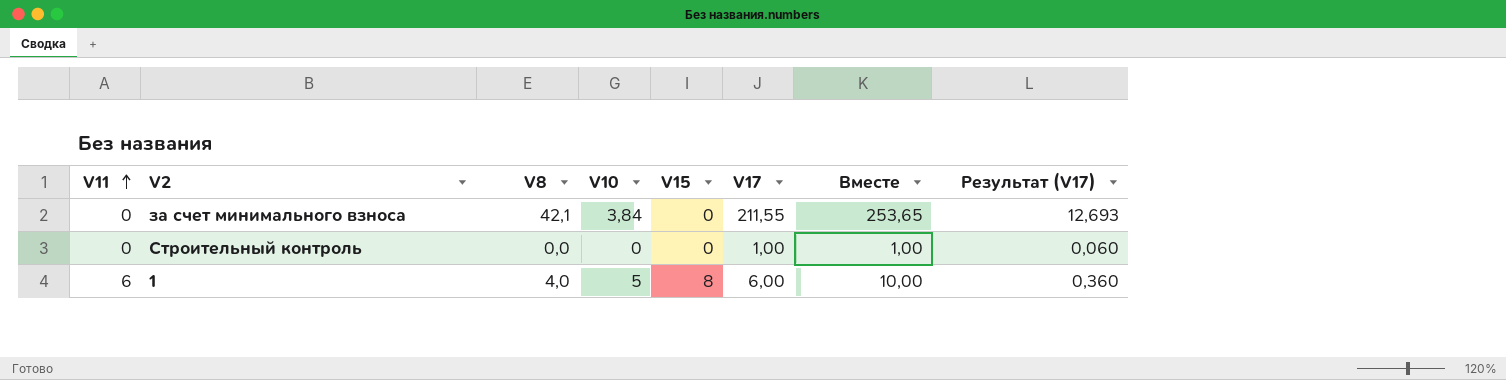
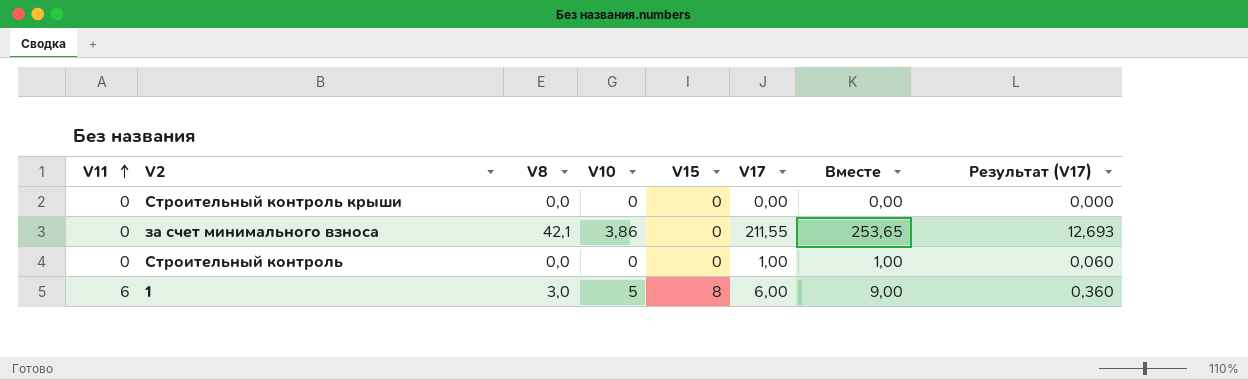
row Строительный контроль крыши: none -> 0 | 0,0 | 0 | 0 | 0,00 | 0,00 | 0,000
за счет минимального взноса | V10: 3,84 -> 3,86
1 | V8: 4,0 -> 3,0
1 | Вместе: 10,00 -> 9,00

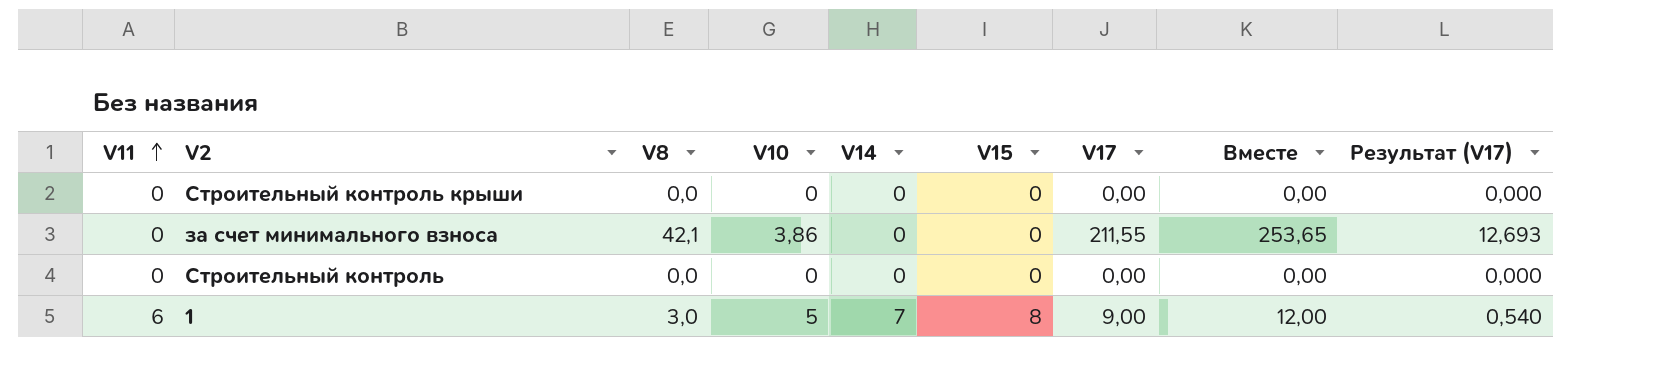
column V14 | position: none -> 5
Строительный контроль | V17: 1,00 -> 0,00
Строительный контроль | Вместе: 1,00 -> 0,00
Строительный контроль | Результат (V17): 0,060 -> 0,000
1 | V17: 6,00 -> 9,00
1 | Вместе: 9,00 -> 12,00
1 | Результат (V17): 0,360 -> 0,540

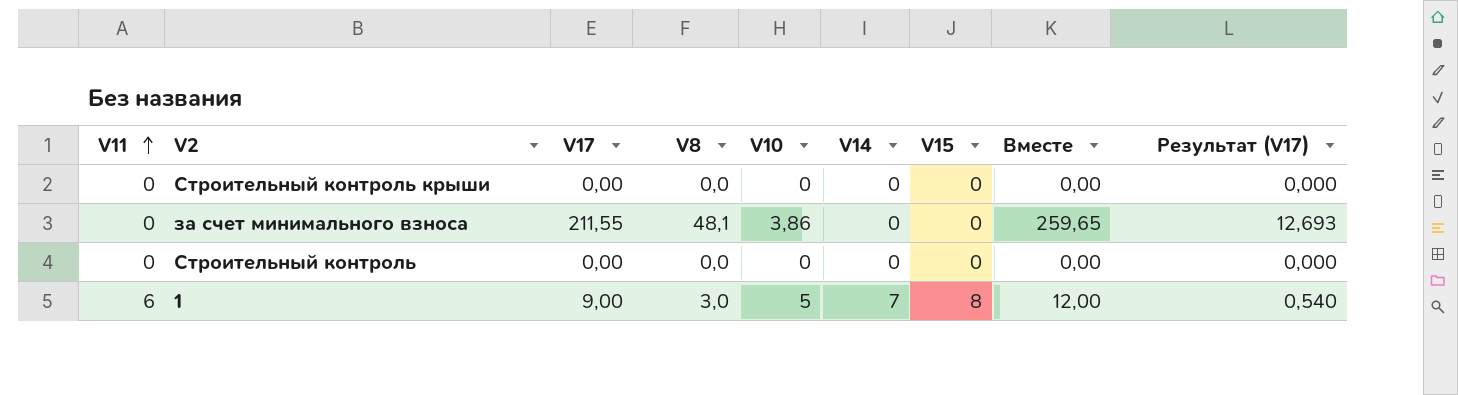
column V17 | position: 7 -> 3
за счет минимального взноса | V8: 42,1 -> 48,1
за счет минимального взноса | Вместе: 253,65 -> 259,65

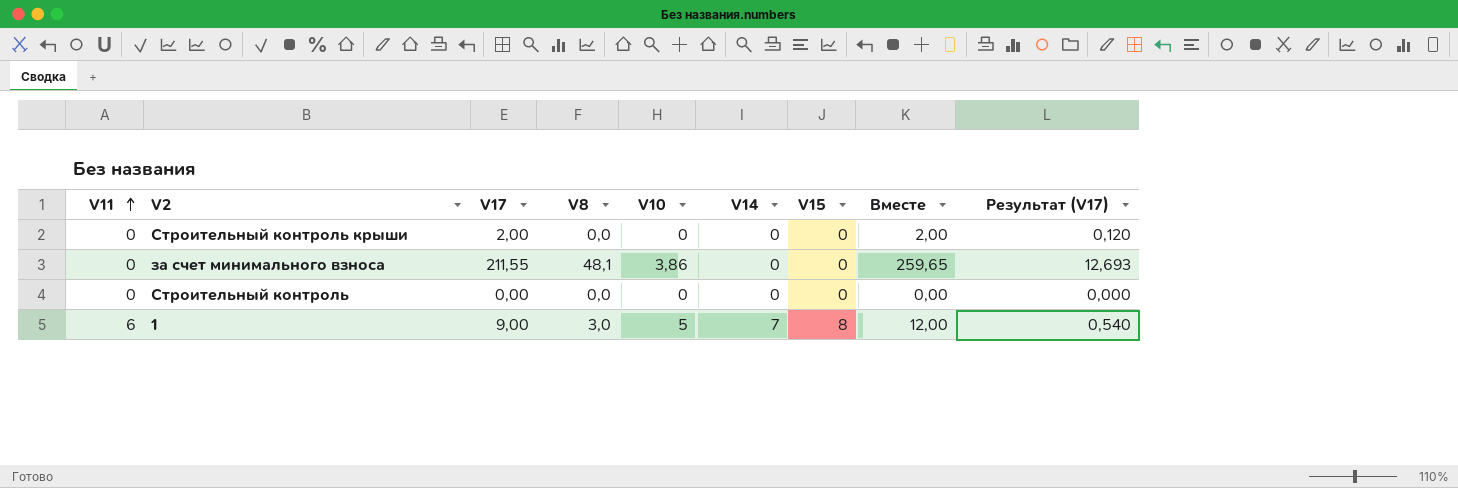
Строительный контроль крыши | V17: 0,00 -> 2,00
Строительный контроль крыши | Вместе: 0,00 -> 2,00
Строительный контроль крыши | Результат (V17): 0,000 -> 0,120

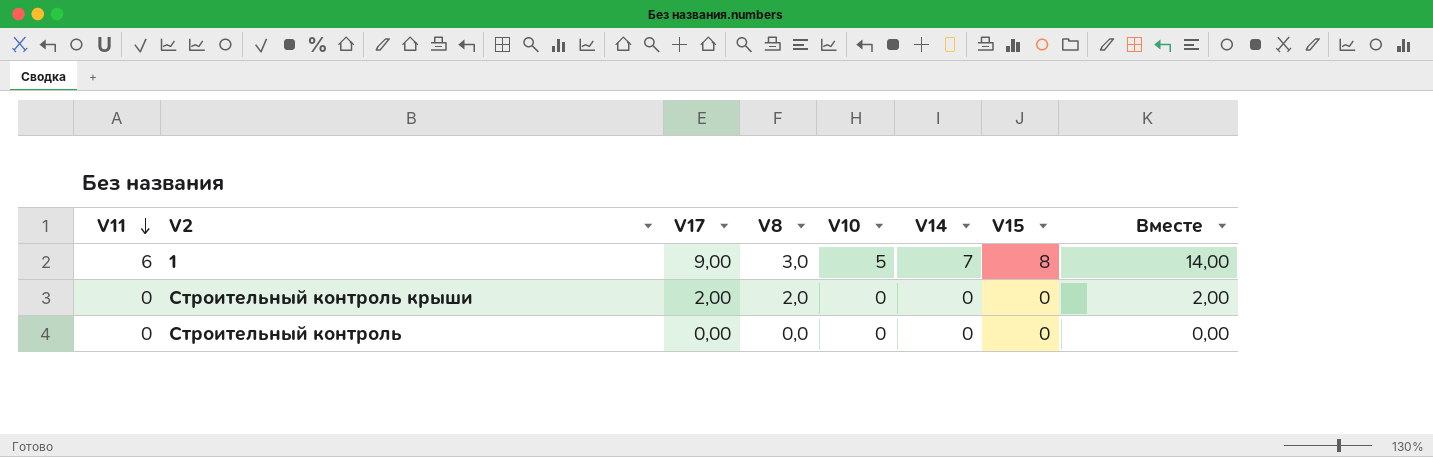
row order: V11 ascending -> V11 descending
column Результат (V17) | formula: [V17] * 0,06 -> none
column Вместе | formula: [V17] + [V8] -> [V17] + [V10]
row за счет минимального взноса: 0 | 211,55 | 48,1 | 3,86 | 0 | 0 | 259,65 | 12,693 -> none
Строительный контроль крыши | V8: 0,0 -> 2,0

